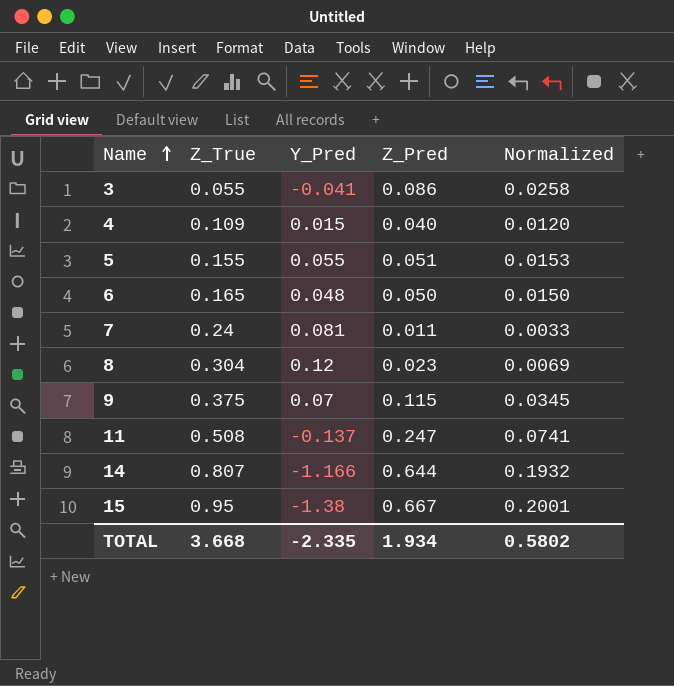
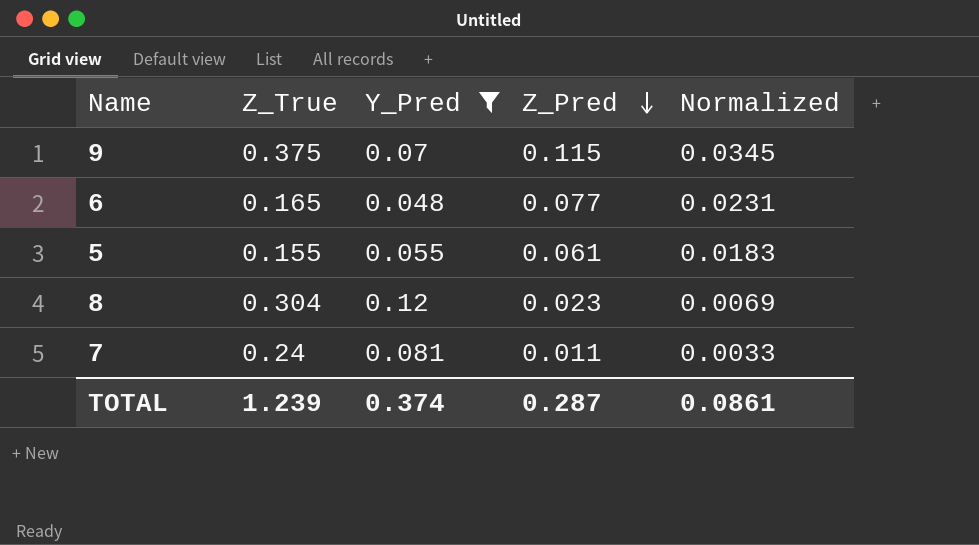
filter: none -> Y_Pred >= 0.048
row order: Name ascending -> Z_Pred descending
6 | Z_Pred: 0.050 -> 0.077
6 | Normalized: 0.0150 -> 0.0231
5 | Z_Pred: 0.051 -> 0.061
5 | Normalized: 0.0153 -> 0.0183
TOTAL | Z_True: 3.668 -> 1.239
TOTAL | Y_Pred: -2.335 -> 0.374
TOTAL | Z_Pred: 1.934 -> 0.287
TOTAL | Normalized: 0.5802 -> 0.0861

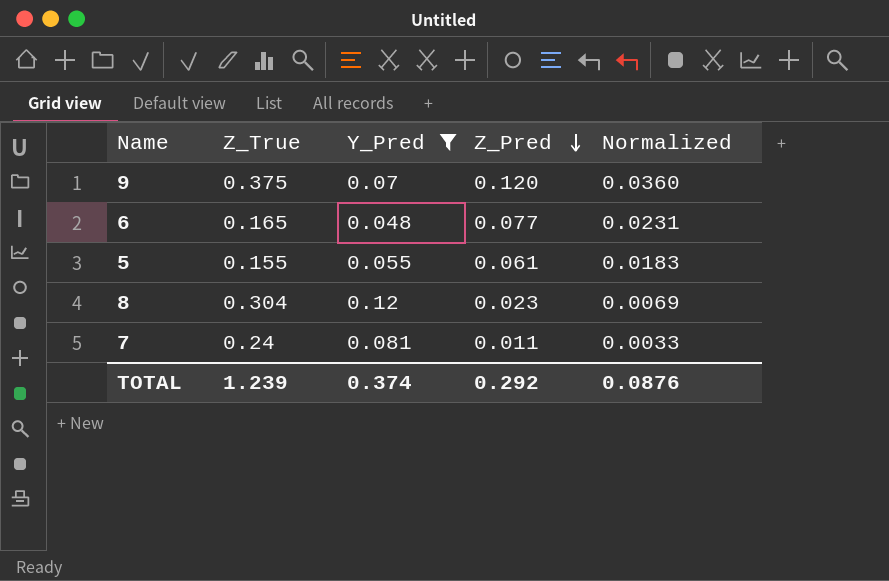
9 | Z_Pred: 0.115 -> 0.120
9 | Normalized: 0.0345 -> 0.0360
TOTAL | Z_Pred: 0.287 -> 0.292
TOTAL | Normalized: 0.0861 -> 0.0876

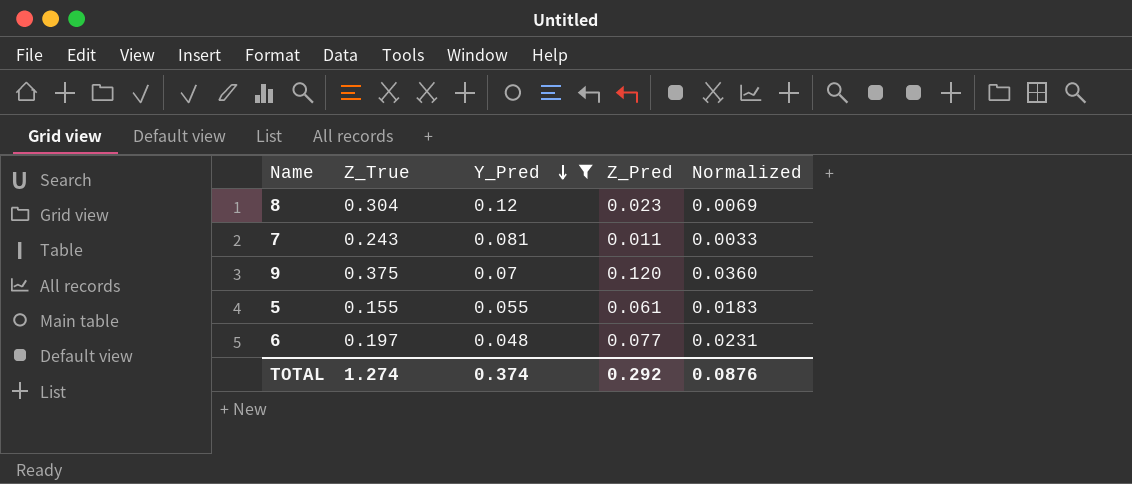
row order: Z_Pred descending -> Y_Pred descending
7 | Z_True: 0.24 -> 0.243
6 | Z_True: 0.165 -> 0.197
TOTAL | Z_True: 1.239 -> 1.274

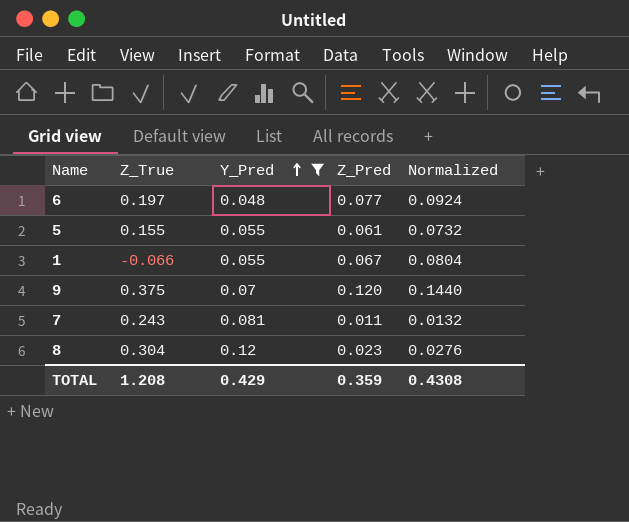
row order: Y_Pred descending -> Y_Pred ascending
column Normalized | formula: [Z_Pred] * 0.3 -> [Z_Pred] * 1.2
row 1: none -> -0.066 | 0.055 | 0.067 | 0.0804
TOTAL | Z_True: 1.274 -> 1.208
TOTAL | Y_Pred: 0.374 -> 0.429
TOTAL | Z_Pred: 0.292 -> 0.359
TOTAL | Normalized: 0.0876 -> 0.4308

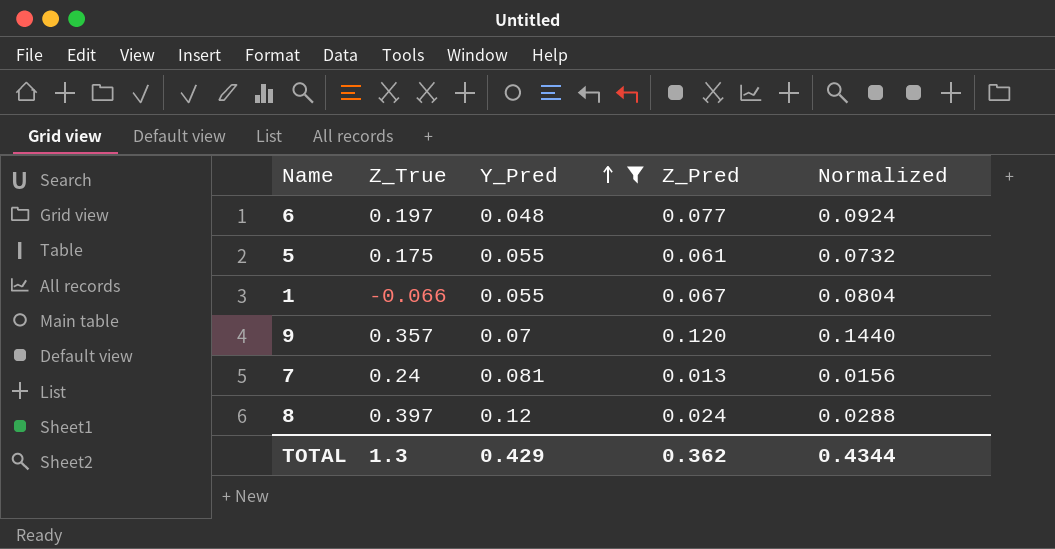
5 | Z_True: 0.155 -> 0.175
9 | Z_True: 0.375 -> 0.357
7 | Z_True: 0.243 -> 0.24
7 | Z_Pred: 0.011 -> 0.013
7 | Normalized: 0.0132 -> 0.0156
8 | Z_True: 0.304 -> 0.397
8 | Z_Pred: 0.023 -> 0.024
8 | Normalized: 0.0276 -> 0.0288
TOTAL | Z_True: 1.208 -> 1.3
TOTAL | Z_Pred: 0.359 -> 0.362
TOTAL | Normalized: 0.4308 -> 0.4344

